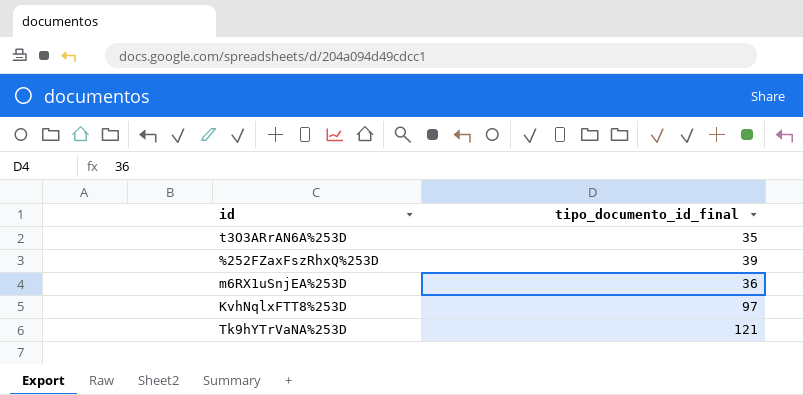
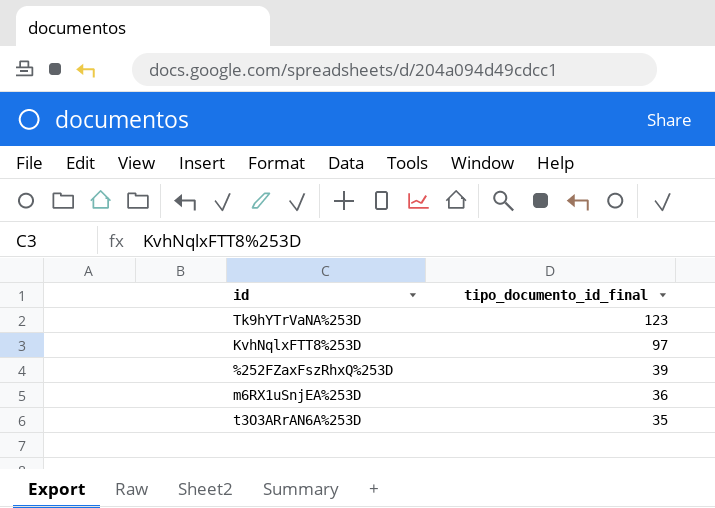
row order: none -> tipo_documento_id_final descending
Tk9hYTrVaNA%253D | tipo_documento_id_final: 121 -> 123

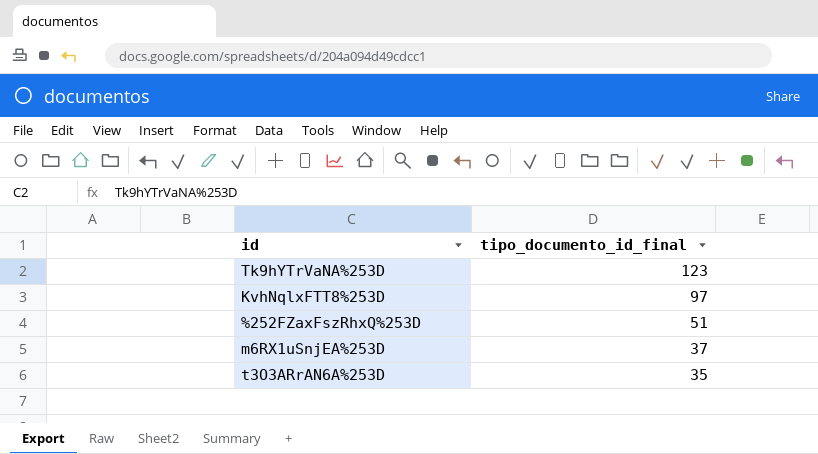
%252FZaxFszRhxQ%253D | tipo_documento_id_final: 39 -> 51
m6RX1uSnjEA%253D | tipo_documento_id_final: 36 -> 37

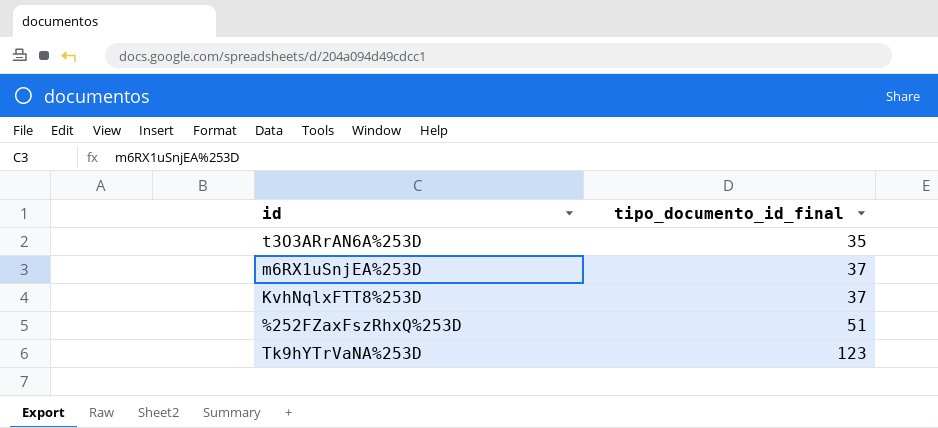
row order: tipo_documento_id_final descending -> tipo_documento_id_final ascending
KvhNqlxFTT8%253D | tipo_documento_id_final: 97 -> 37

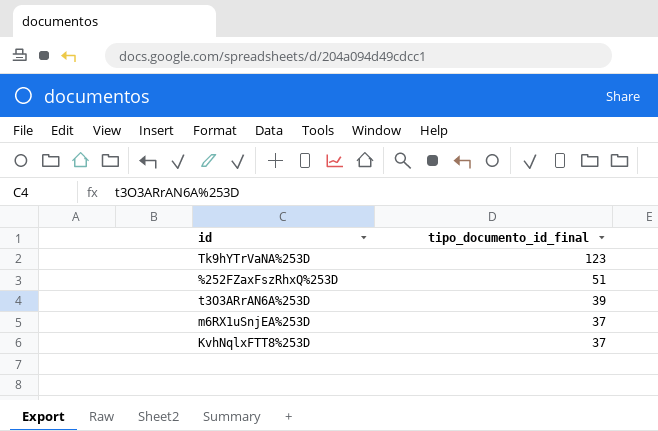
row order: tipo_documento_id_final ascending -> tipo_documento_id_final descending
t3O3ARrAN6A%253D | tipo_documento_id_final: 35 -> 39

